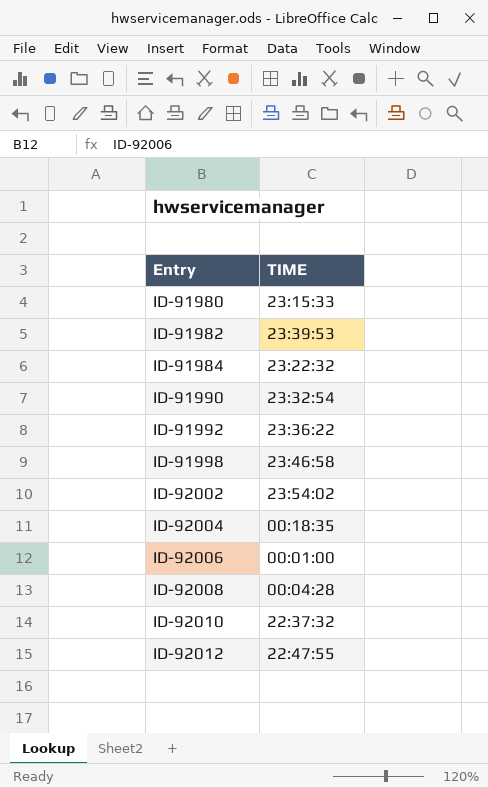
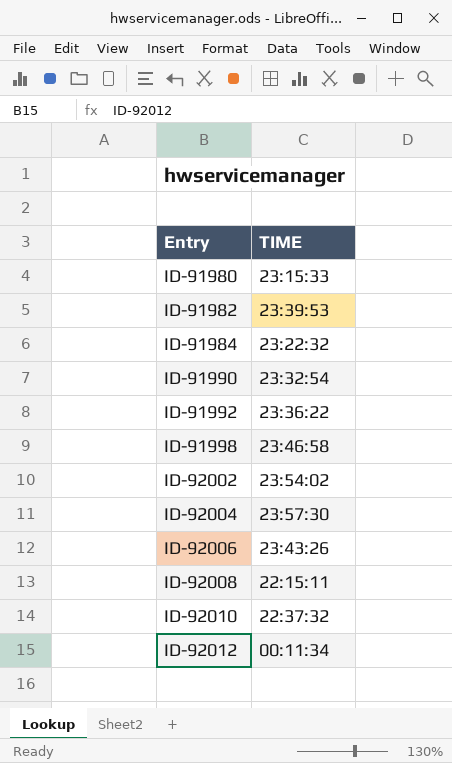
ID-92004 | TIME: 00:18:35 -> 23:57:30
ID-92006 | TIME: 00:01:00 -> 23:43:26
ID-92008 | TIME: 00:04:28 -> 22:15:11
ID-92012 | TIME: 22:47:55 -> 00:11:34

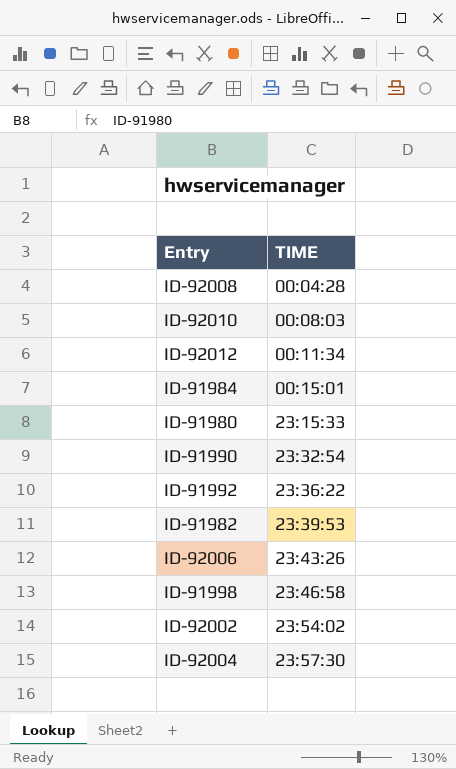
row order: Entry ascending -> TIME ascending
ID-92008 | TIME: 22:15:11 -> 00:04:28
ID-92010 | TIME: 22:37:32 -> 00:08:03
ID-91984 | TIME: 23:22:32 -> 00:15:01

